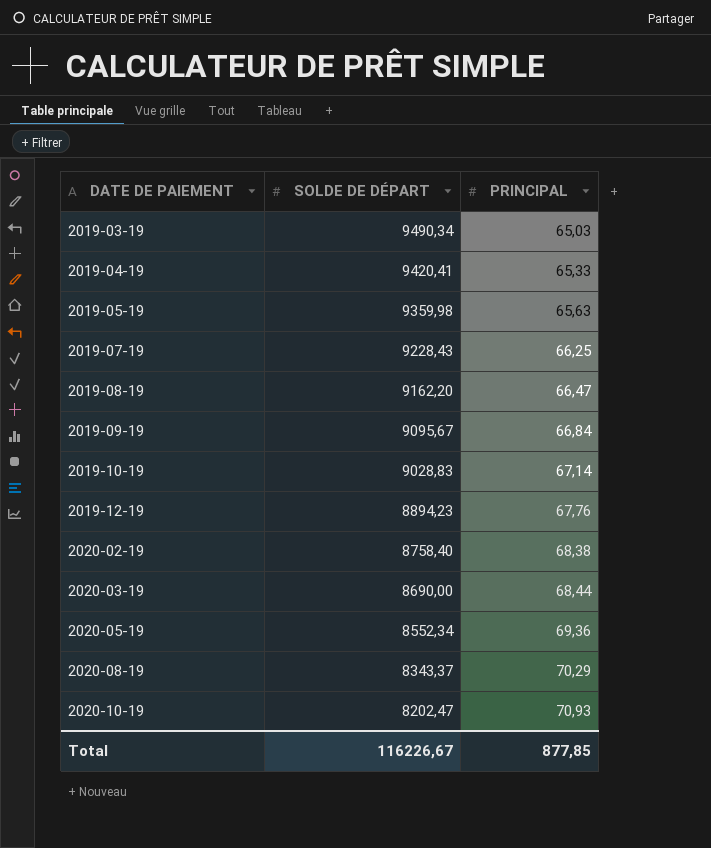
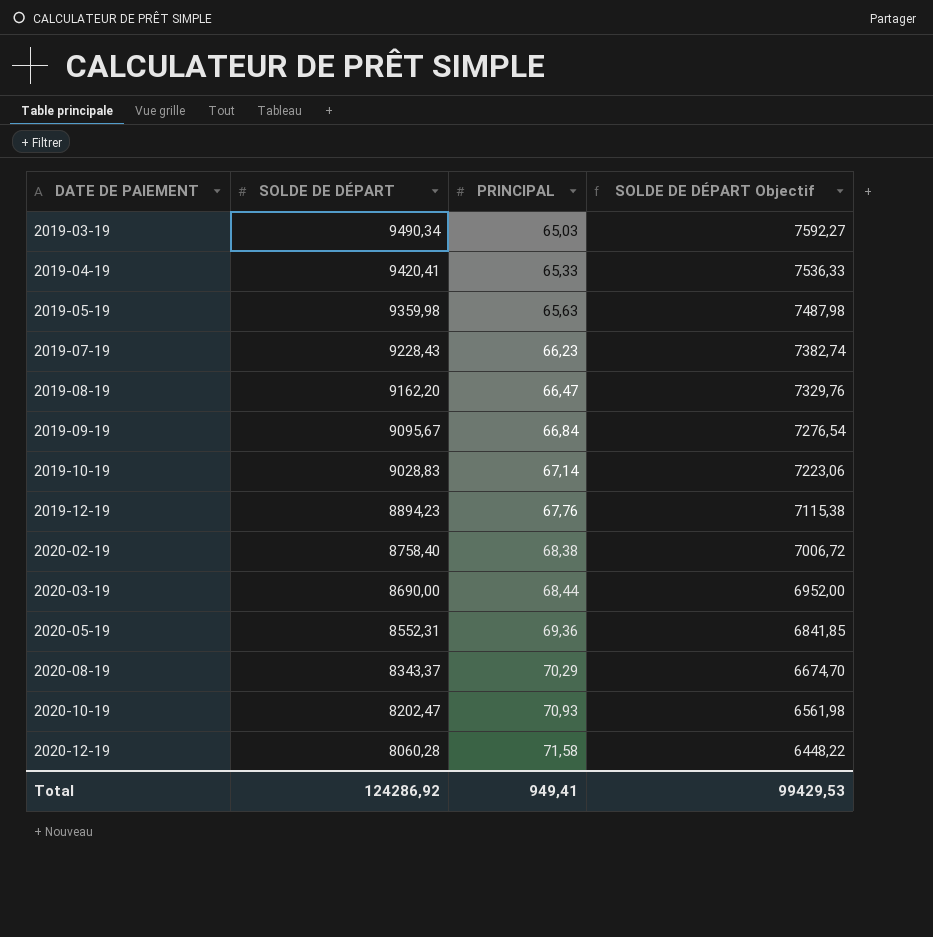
column SOLDE DE DÉPART Objectif | formula: none -> [SOLDE DE DÉPART] * 0,8
2019-07-19 | PRINCIPAL: 66,25 -> 66,23
2020-05-19 | SOLDE DE DÉPART: 8552,34 -> 8552,31
row 2020-12-19: none -> 8060,28 | 71,58 | 6448,22
Total | SOLDE DE DÉPART: 116226,67 -> 124286,92
Total | PRINCIPAL: 877,85 -> 949,41

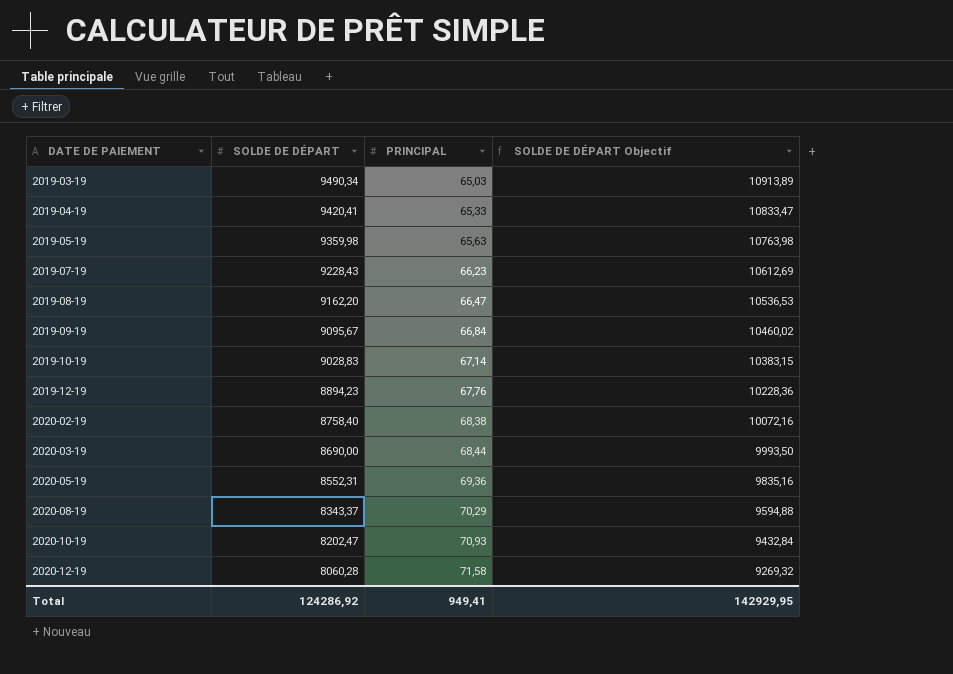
column SOLDE DE DÉPART Objectif | formula: [SOLDE DE DÉPART] * 0,8 -> [SOLDE DE DÉPART] * 1,15
Total | SOLDE DE DÉPART Objectif: 99429,53 -> 142929,95

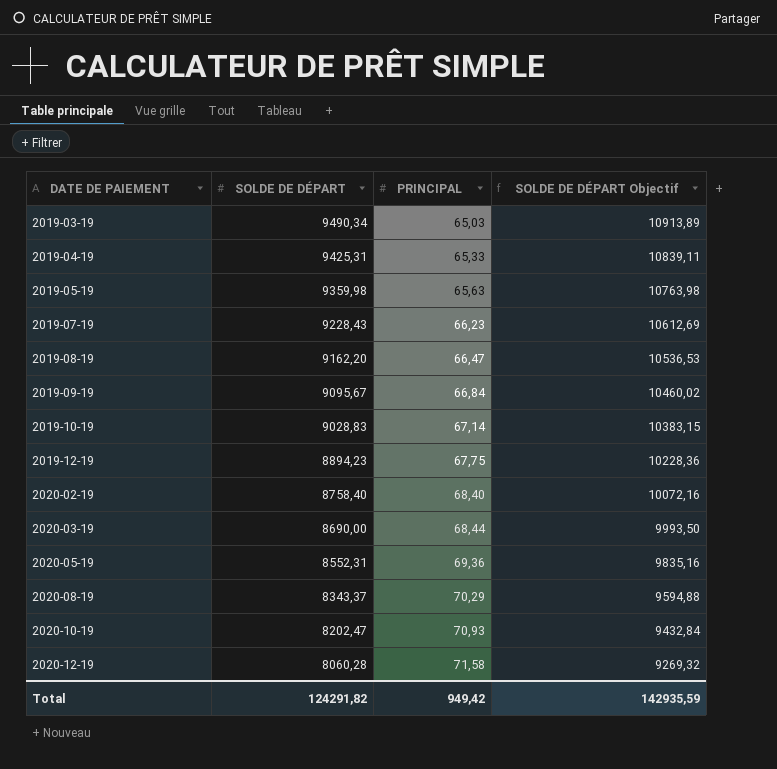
2019-04-19 | SOLDE DE DÉPART: 9420,41 -> 9425,31
2019-04-19 | SOLDE DE DÉPART Objectif: 10833,47 -> 10839,11
2019-12-19 | PRINCIPAL: 67,76 -> 67,75
2020-02-19 | PRINCIPAL: 68,38 -> 68,40
Total | SOLDE DE DÉPART: 124286,92 -> 124291,82
Total | PRINCIPAL: 949,41 -> 949,42
Total | SOLDE DE DÉPART Objectif: 142929,95 -> 142935,59

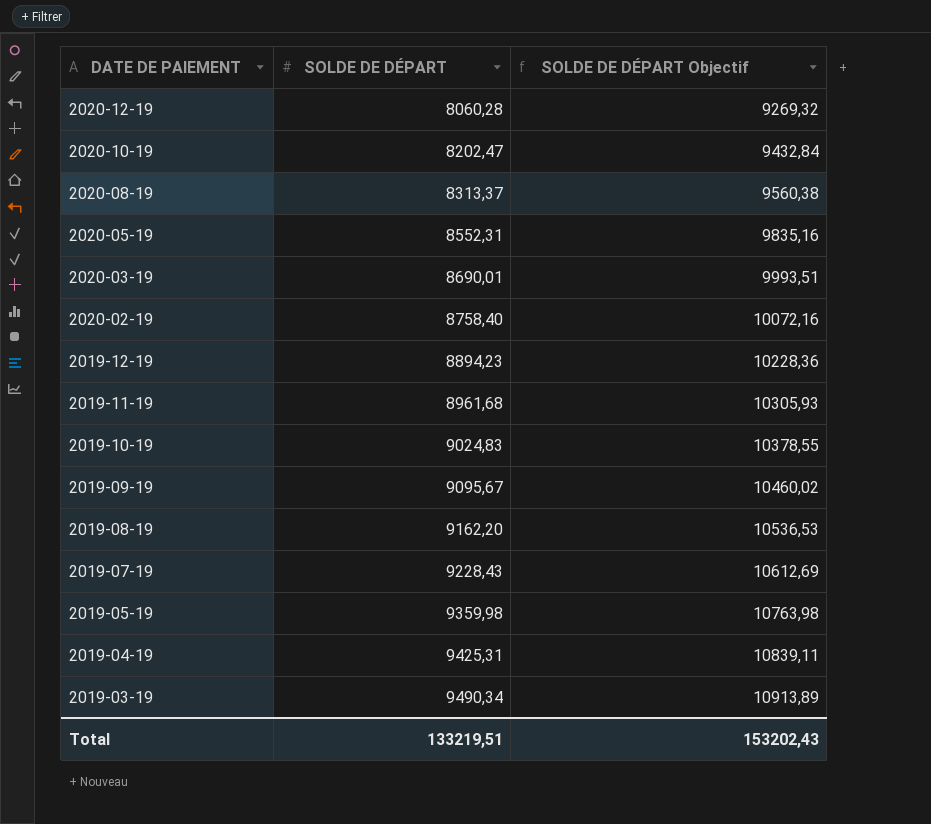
row order: DATE DE PAIEMENT ascending -> DATE DE PAIEMENT descending
column PRINCIPAL | position: 3 -> none
2020-08-19 | SOLDE DE DÉPART: 8343,37 -> 8313,37
2020-08-19 | SOLDE DE DÉPART Objectif: 9594,88 -> 9560,38
2020-03-19 | SOLDE DE DÉPART: 8690,00 -> 8690,01
2020-03-19 | SOLDE DE DÉPART Objectif: 9993,50 -> 9993,51
row 2019-11-19: none -> 8961,68 | 10305,93
2019-10-19 | SOLDE DE DÉPART: 9028,83 -> 9024,83
2019-10-19 | SOLDE DE DÉPART Objectif: 10383,15 -> 10378,55
Total | SOLDE DE DÉPART: 124291,82 -> 133219,51
Total | SOLDE DE DÉPART Objectif: 142935,59 -> 153202,43

